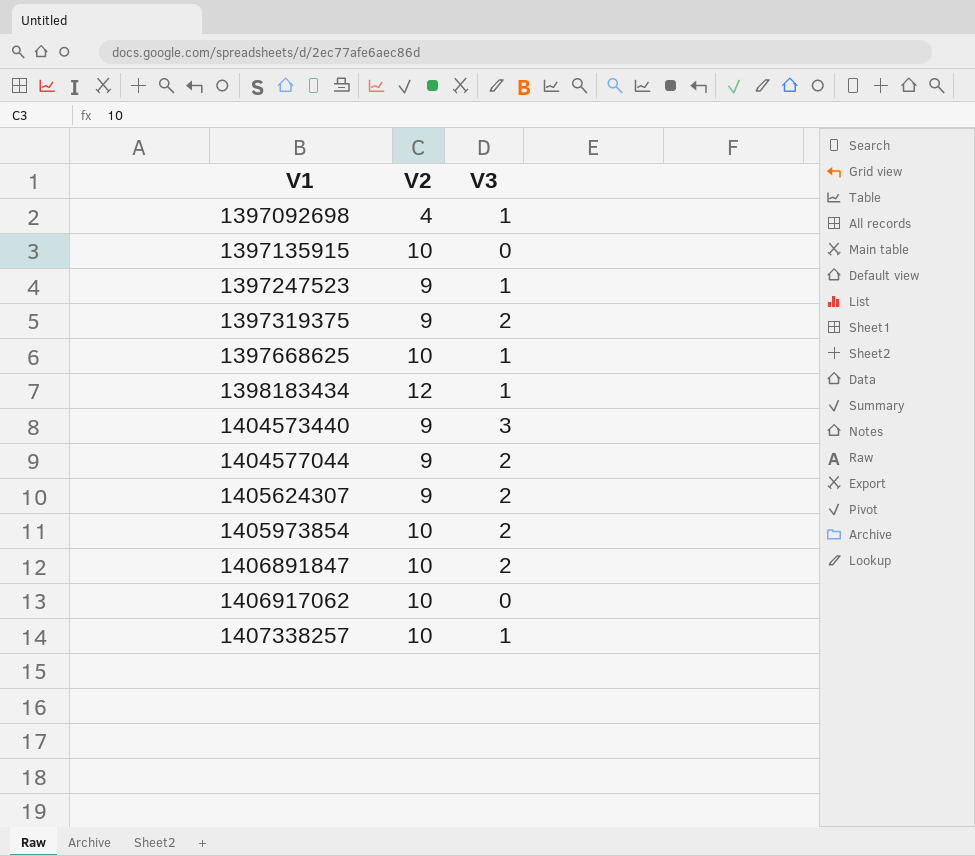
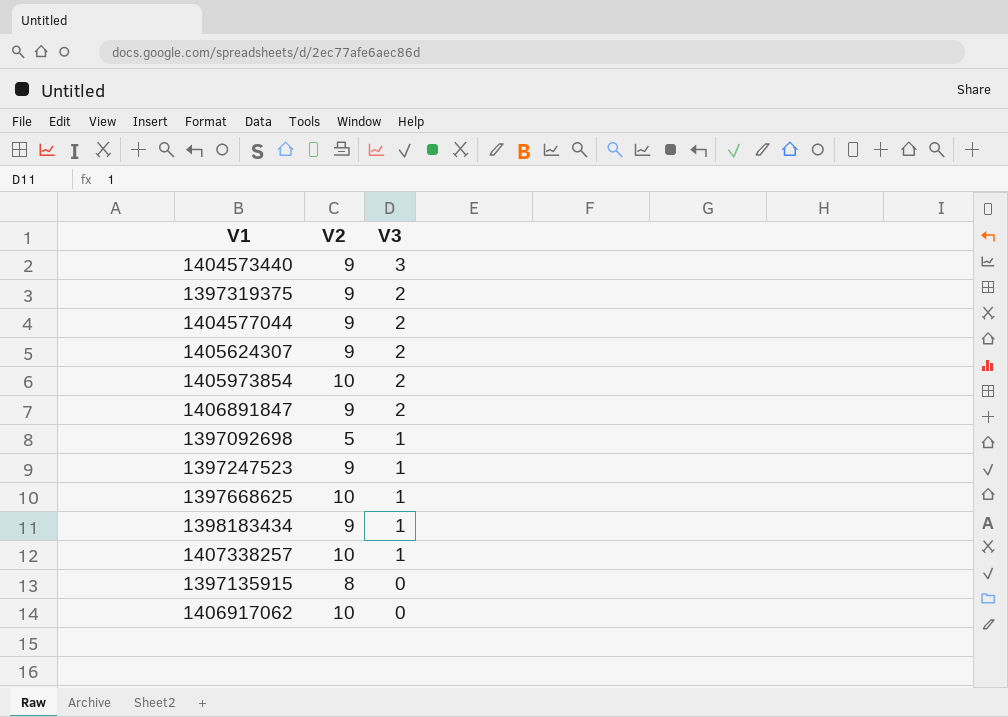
row order: V1 ascending -> V3 descending
1406891847 | V2: 10 -> 9
1397092698 | V2: 4 -> 5
1398183434 | V2: 12 -> 9
1397135915 | V2: 10 -> 8

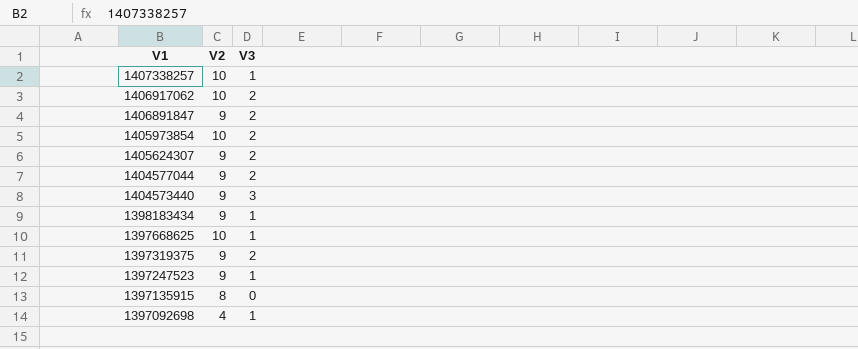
row order: V3 descending -> V1 descending
1406917062 | V3: 0 -> 2
1397092698 | V2: 5 -> 4

